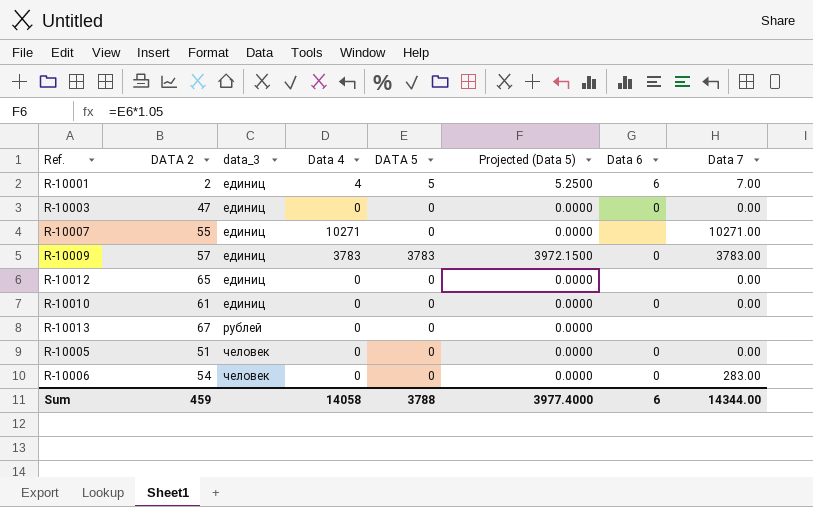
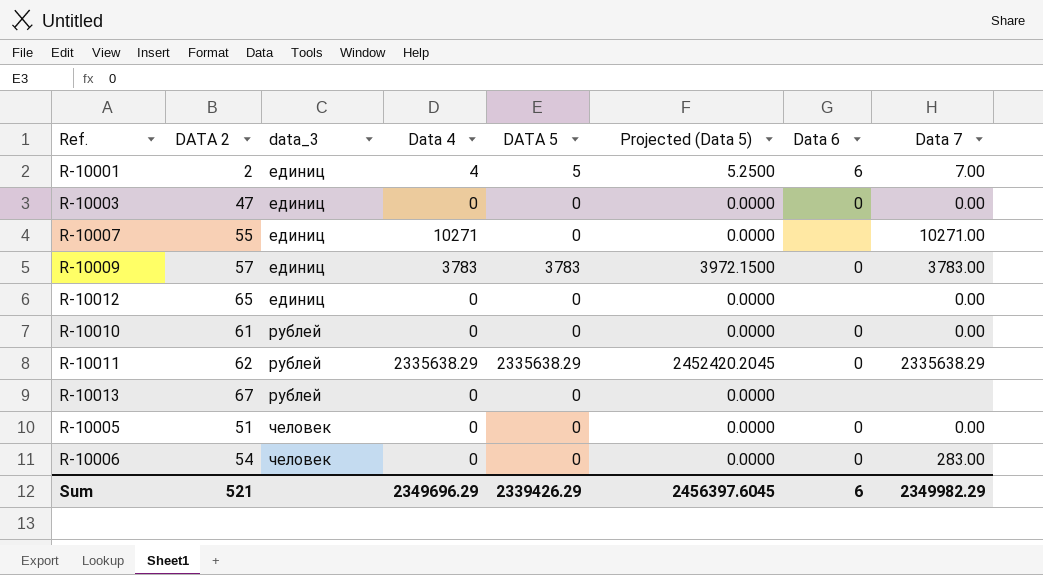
R-10010 | data_3: единиц -> рублей
row R-10011: none -> 62 | рублей | 2335638.29 | 2335638.29 | 2452420.2045 | 0 | 2335638.29
Sum | DATA 2: 459 -> 521
Sum | Data 4: 14058 -> 2349696.29
Sum | DATA 5: 3788 -> 2339426.29
Sum | Projected (Data 5): 3977.4000 -> 2456397.6045
Sum | Data 7: 14344.00 -> 2349982.29

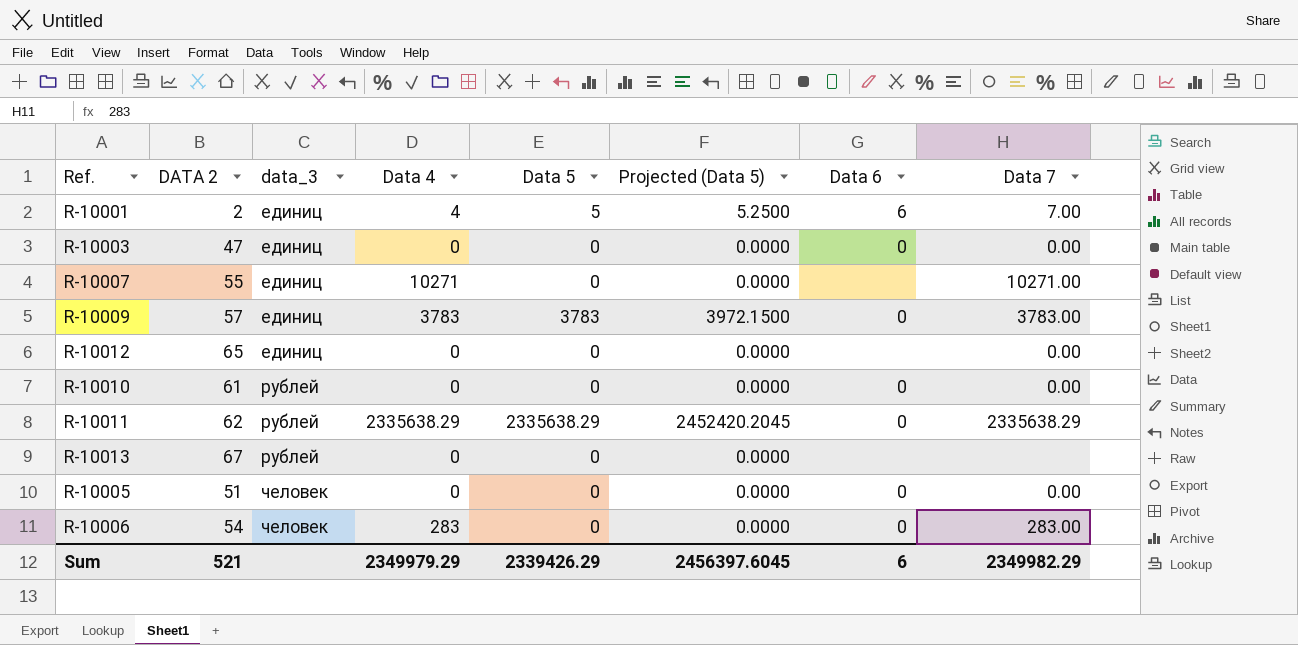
column name: DATA 5 -> Data 5
R-10006 | Data 4: 0 -> 283
Sum | Data 4: 2349696.29 -> 2349979.29

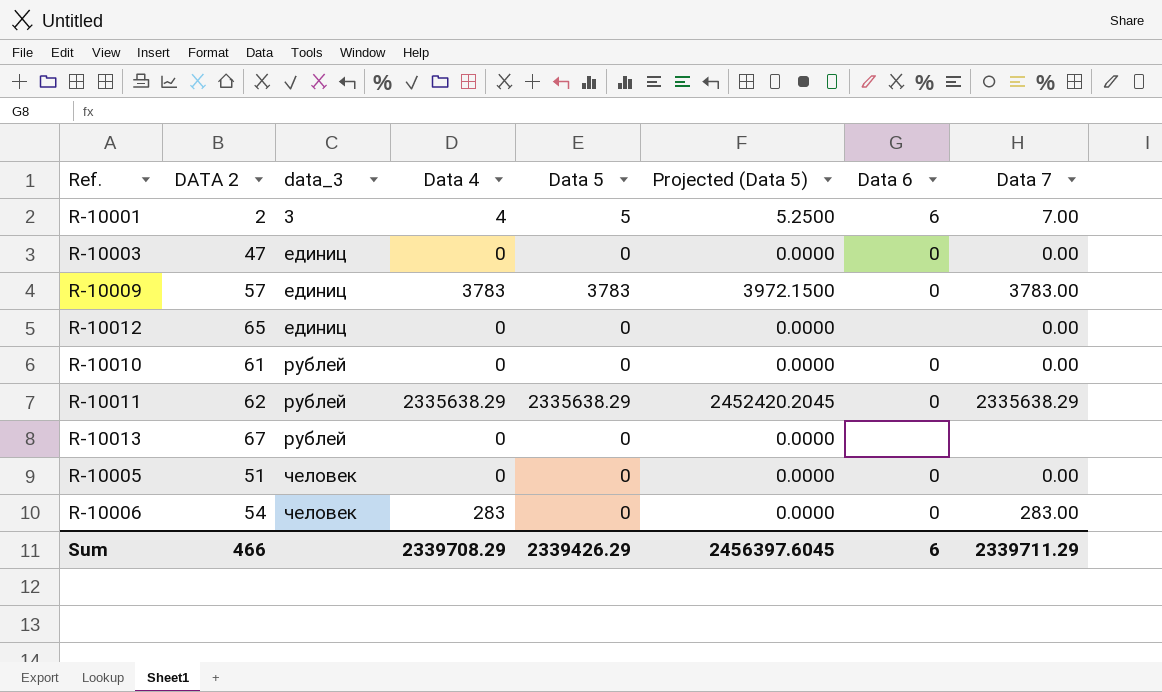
row R-10007: 55 | единиц | 10271 | 0 | 0.0000 | none | 10271.00 -> none
R-10001 | data_3: единиц -> 3
Sum | DATA 2: 521 -> 466
Sum | Data 4: 2349979.29 -> 2339708.29
Sum | Data 7: 2349982.29 -> 2339711.29

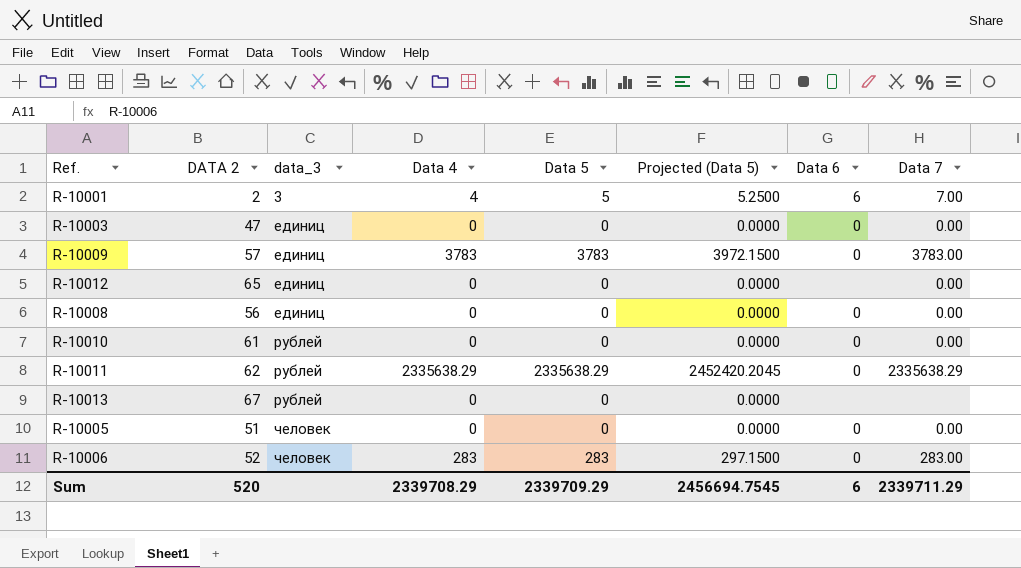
row R-10008: none -> 56 | единиц | 0 | 0 | 0.0000 | 0 | 0.00
R-10006 | DATA 2: 54 -> 52
R-10006 | Data 5: 0 -> 283
R-10006 | Projected (Data 5): 0.0000 -> 297.1500
Sum | DATA 2: 466 -> 520
Sum | Data 5: 2339426.29 -> 2339709.29
Sum | Projected (Data 5): 2456397.6045 -> 2456694.7545

